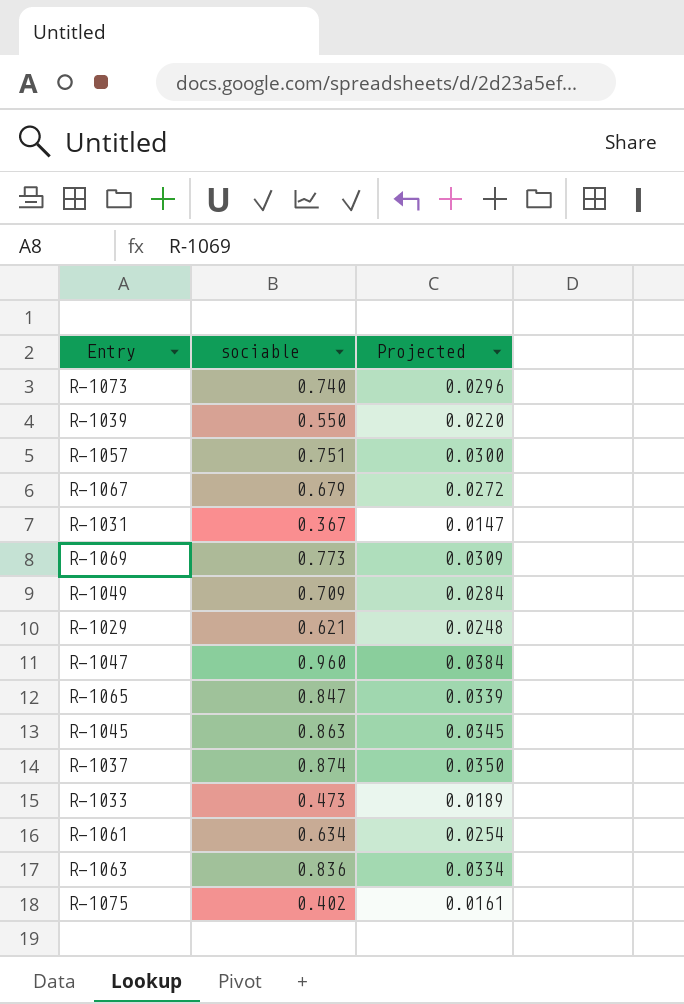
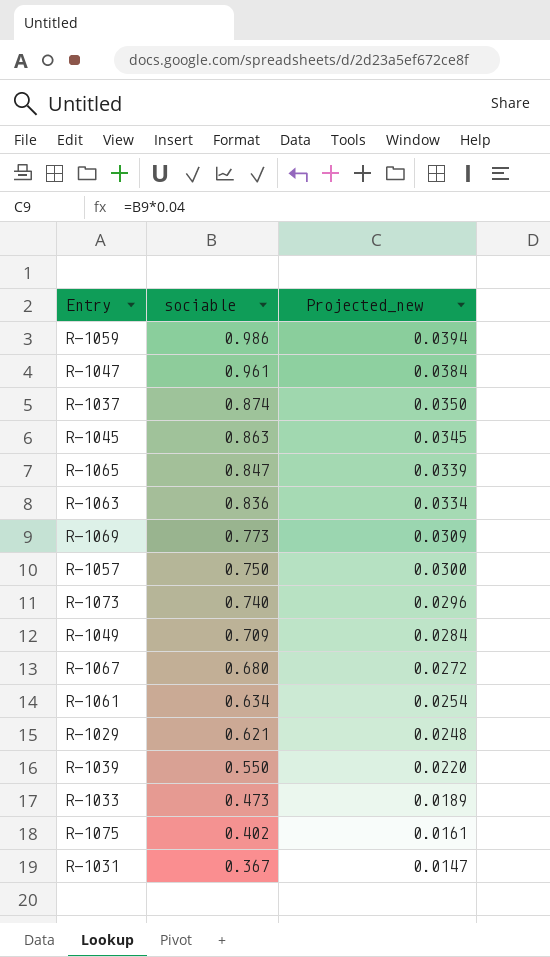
row order: none -> sociable descending
column name: Projected -> Projected_new
row R-1059: none -> 0.986 | 0.0394
R-1047 | sociable: 0.960 -> 0.961
R-1057 | sociable: 0.751 -> 0.750
R-1067 | sociable: 0.679 -> 0.680

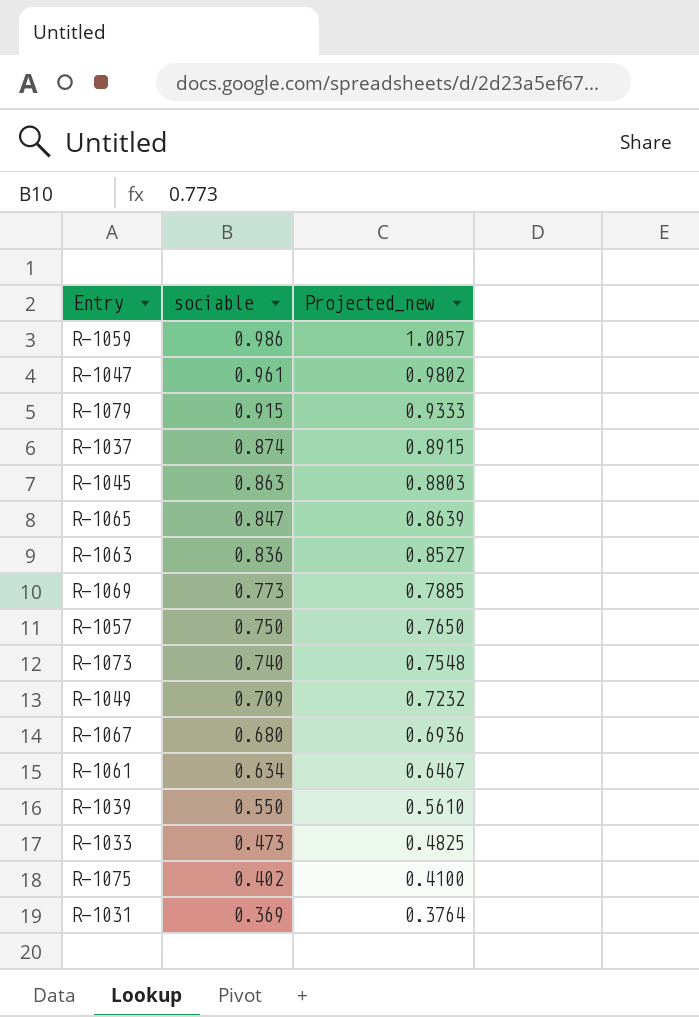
column Projected_new | formula: [sociable] * 0.04 -> [sociable] * 1.02
row R-1029: 0.621 | 0.0248 -> none
row R-1079: none -> 0.915 | 0.9333
R-1031 | sociable: 0.367 -> 0.369

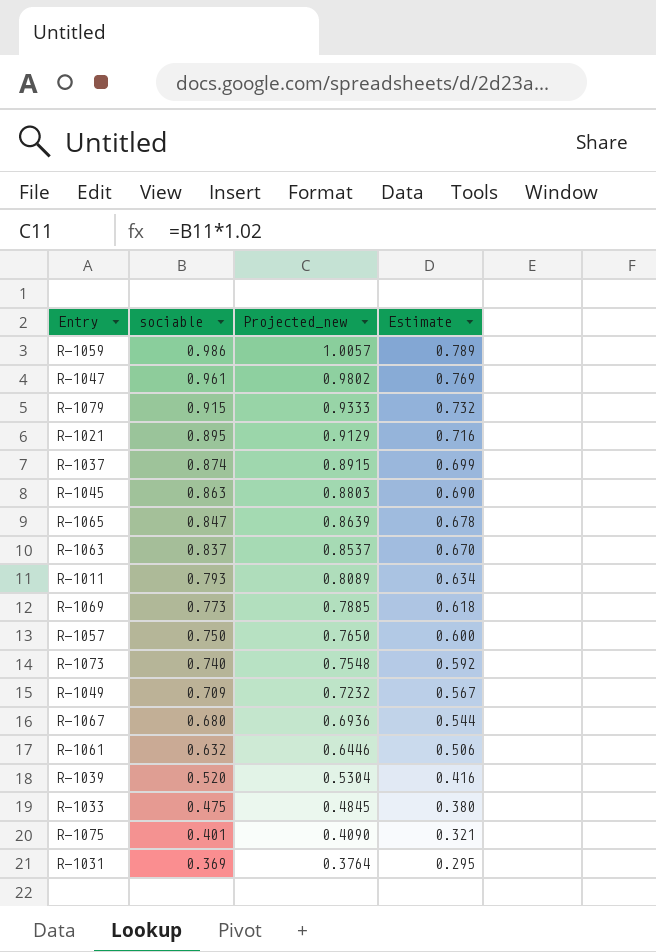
column Estimate | formula: none -> [sociable] * 0.8
row R-1021: none -> 0.895 | 0.9129 | 0.716
R-1063 | sociable: 0.836 -> 0.837
R-1063 | Projected_new: 0.8527 -> 0.8537
row R-1011: none -> 0.793 | 0.8089 | 0.634
R-1061 | sociable: 0.634 -> 0.632
R-1061 | Projected_new: 0.6467 -> 0.6446
R-1039 | sociable: 0.550 -> 0.520
R-1039 | Projected_new: 0.5610 -> 0.5304
R-1033 | sociable: 0.473 -> 0.475
R-1033 | Projected_new: 0.4825 -> 0.4845
R-1075 | sociable: 0.402 -> 0.401
R-1075 | Projected_new: 0.4100 -> 0.4090

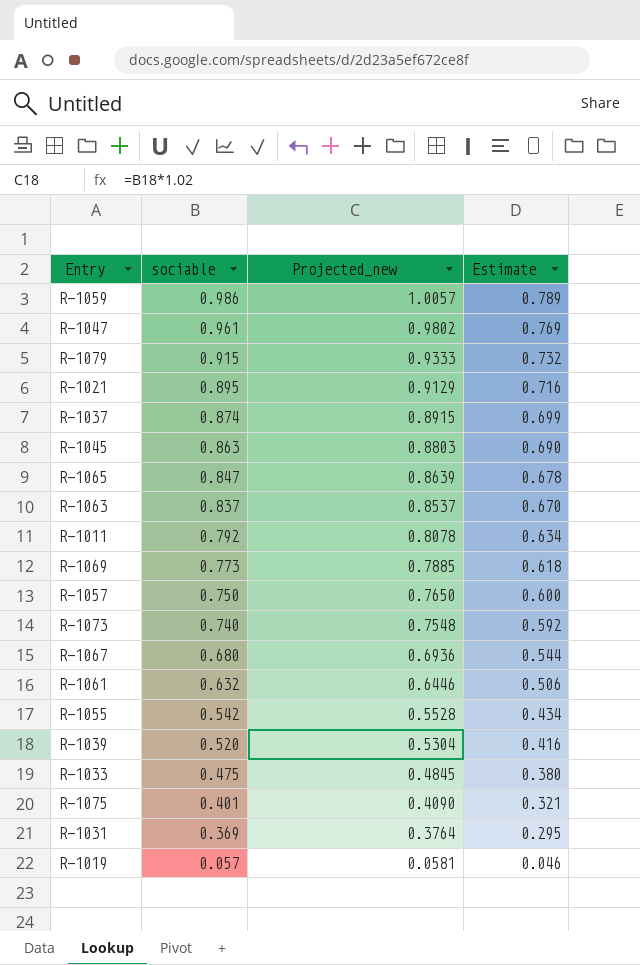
row R-1049: 0.709 | 0.7232 | 0.567 -> none
R-1011 | sociable: 0.793 -> 0.792
R-1011 | Projected_new: 0.8089 -> 0.8078
row R-1055: none -> 0.542 | 0.5528 | 0.434
row R-1019: none -> 0.057 | 0.0581 | 0.046

